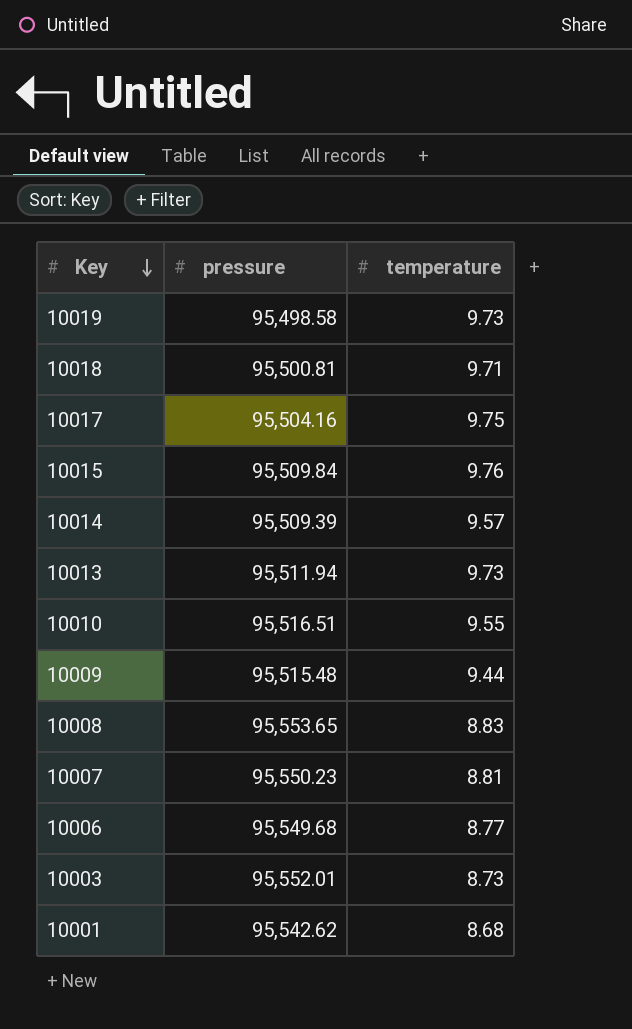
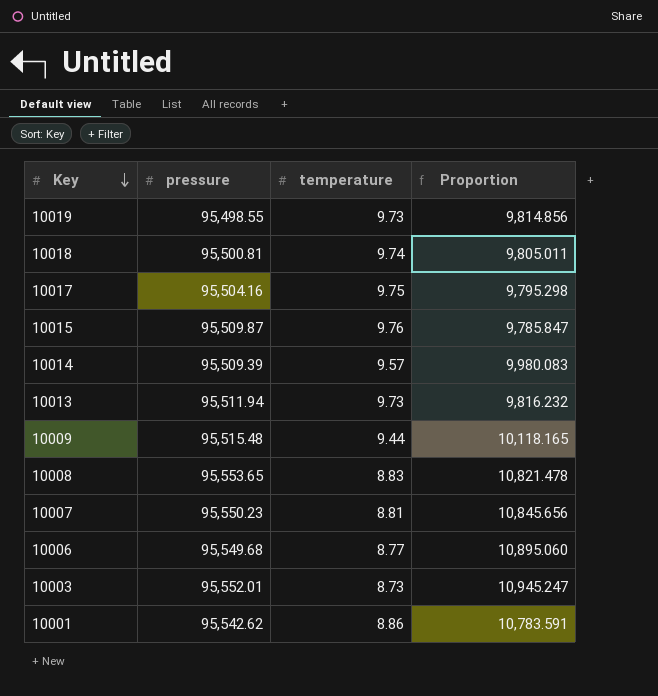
column Proportion | formula: none -> [pressure] / [temperature]
row 10010: 95,516.51 | 9.55 -> none
10019 | pressure: 95,498.58 -> 95,498.55
10018 | temperature: 9.71 -> 9.74
10015 | pressure: 95,509.84 -> 95,509.87
10001 | temperature: 8.68 -> 8.86

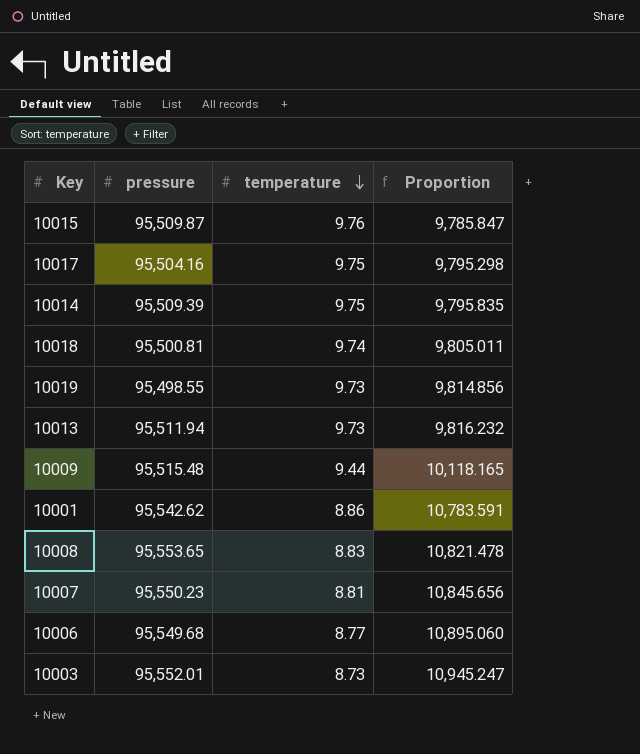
row order: Key descending -> temperature descending
10014 | temperature: 9.57 -> 9.75
10014 | Proportion: 9,980.083 -> 9,795.835

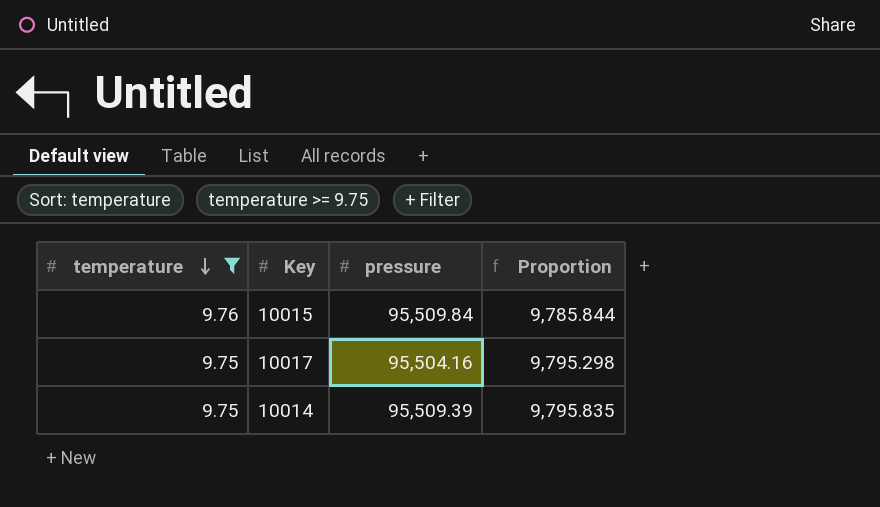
filter: none -> temperature >= 9.75
column temperature | position: 3 -> 1
10015 | pressure: 95,509.87 -> 95,509.84
10015 | Proportion: 9,785.847 -> 9,785.844

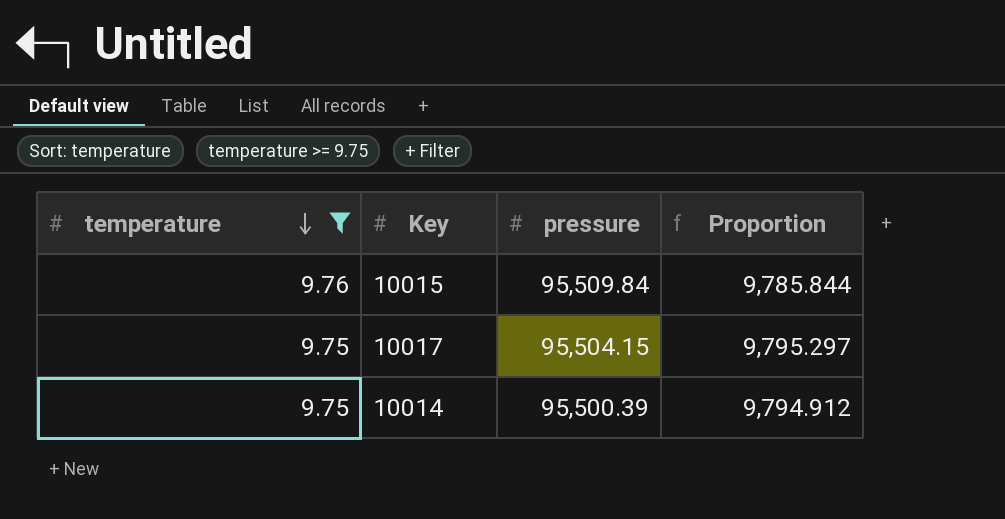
10017 | pressure: 95,504.16 -> 95,504.15
10017 | Proportion: 9,795.298 -> 9,795.297
10014 | pressure: 95,509.39 -> 95,500.39
10014 | Proportion: 9,795.835 -> 9,794.912

